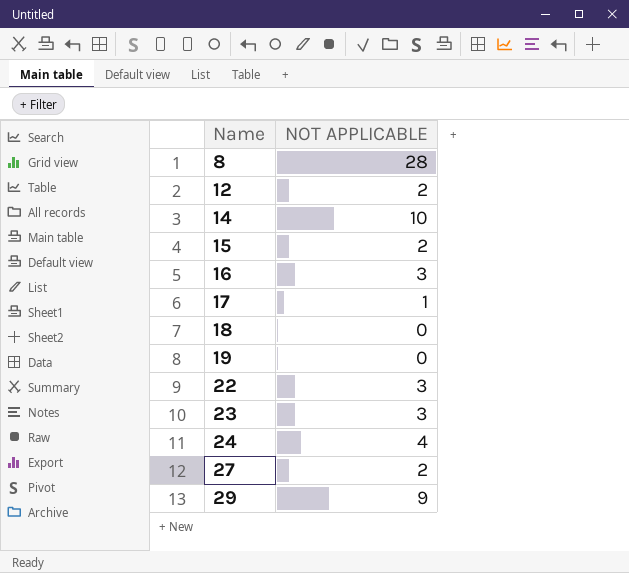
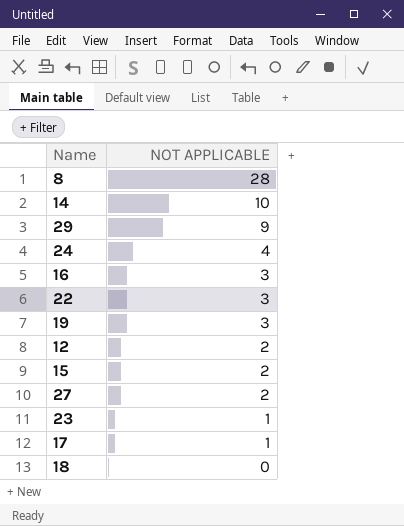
row order: Name ascending -> NOT APPLICABLE descending
19 | NOT APPLICABLE: 0 -> 3
23 | NOT APPLICABLE: 3 -> 1

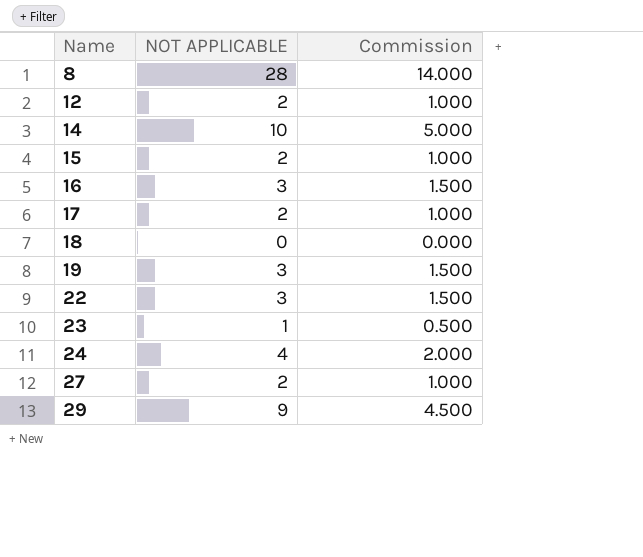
row order: NOT APPLICABLE descending -> Name ascending
column Commission | formula: none -> [NOT APPLICABLE] * 0.5
17 | NOT APPLICABLE: 1 -> 2

